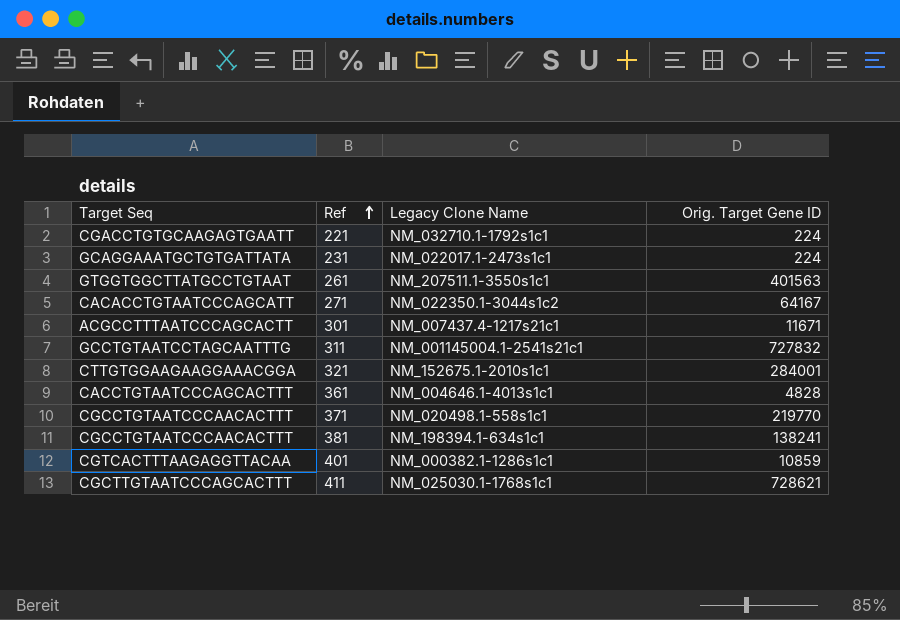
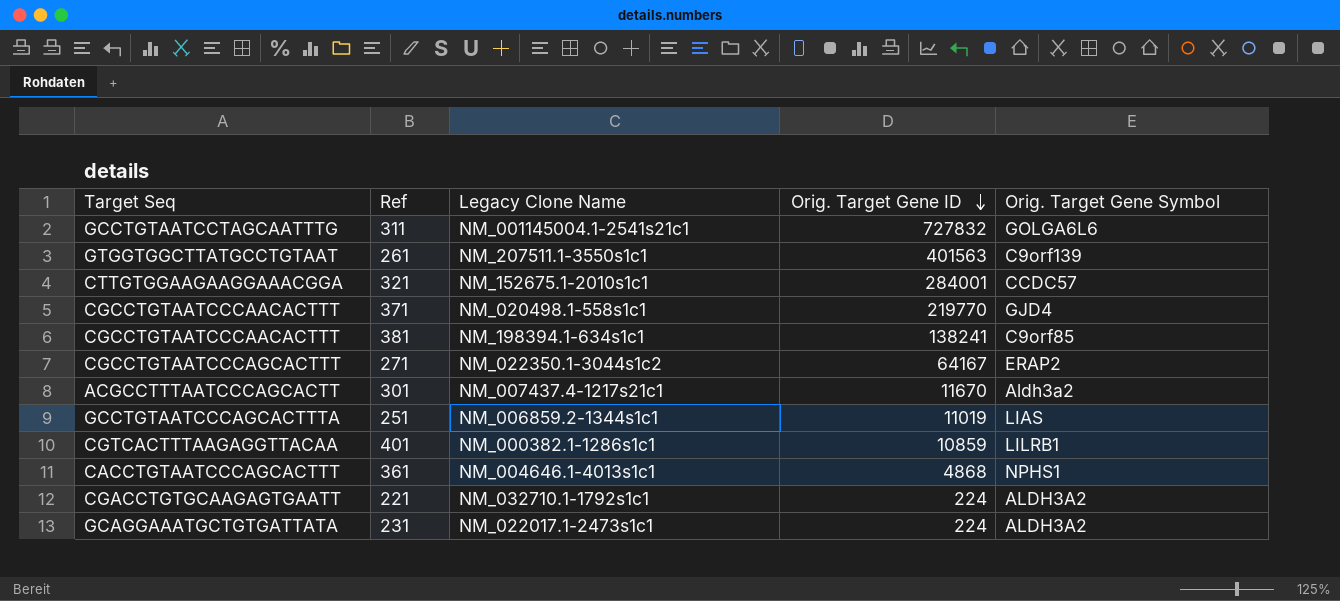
row order: Ref ascending -> Orig. Target Gene ID descending
column Orig. Target Gene Symbol | position: none -> 5
row 411: CGCTTGTAATCCCAGCACTTT | NM_025030.1-1768s1c1 | 728621 -> none
271 | Target Seq: CACACCTGTAATCCCAGCATT -> CGCCTGTAATCCCAGCACTTT
301 | Orig. Target Gene ID: 11671 -> 11670
row 251: none -> GCCTGTAATCCCAGCACTTTA | NM_006859.2-1344s1c1 | 11019 | LIAS
361 | Orig. Target Gene ID: 4828 -> 4868

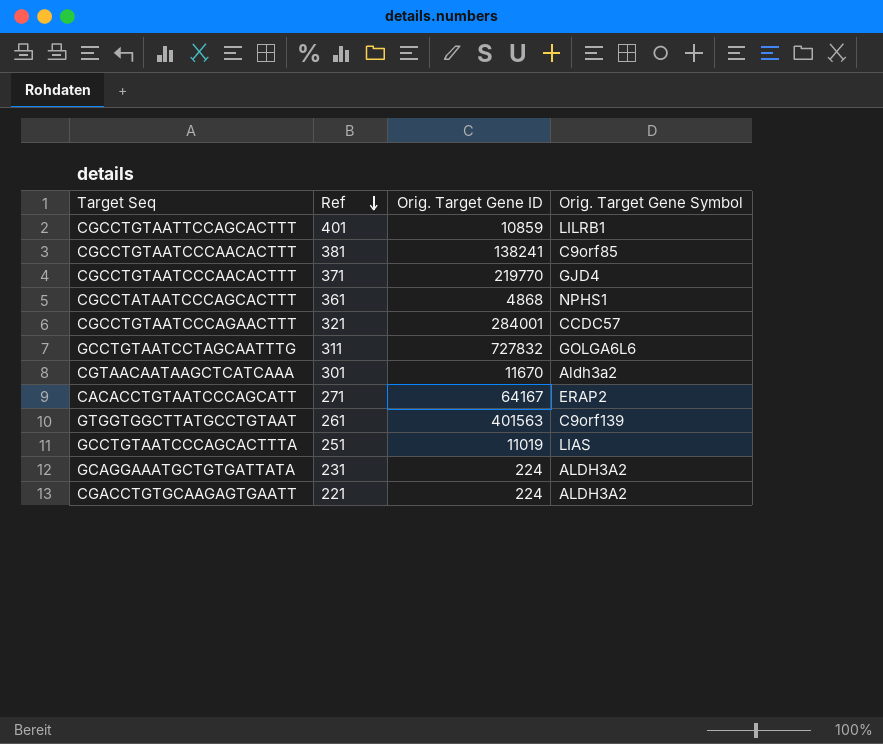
row order: Orig. Target Gene ID descending -> Ref descending
column Legacy Clone Name | position: 3 -> none
401 | Target Seq: CGTCACTTTAAGAGGTTACAA -> CGCCTGTAATTCCAGCACTTT
361 | Target Seq: CACCTGTAATCCCAGCACTTT -> CGCCTATAATCCCAGCACTTT
321 | Target Seq: CTTGTGGAAGAAGGAAACGGA -> CGCCTGTAATCCCAGAACTTT
301 | Target Seq: ACGCCTTTAATCCCAGCACTT -> CGTAACAATAAGCTCATCAAA
271 | Target Seq: CGCCTGTAATCCCAGCACTTT -> CACACCTGTAATCCCAGCATT

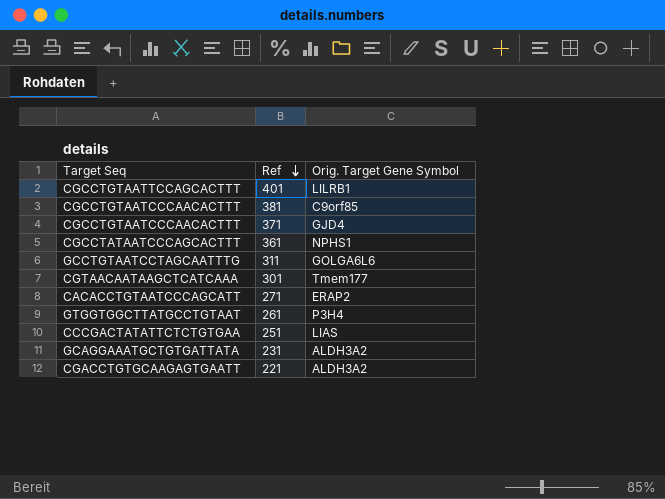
column Orig. Target Gene ID | position: 3 -> none
row 321: CGCCTGTAATCCCAGAACTTT | 284001 | CCDC57 -> none
301 | Orig. Target Gene Symbol: Aldh3a2 -> Tmem177
261 | Orig. Target Gene Symbol: C9orf139 -> P3H4
251 | Target Seq: GCCTGTAATCCCAGCACTTTA -> CCCGACTATATTCTCTGTGAA

